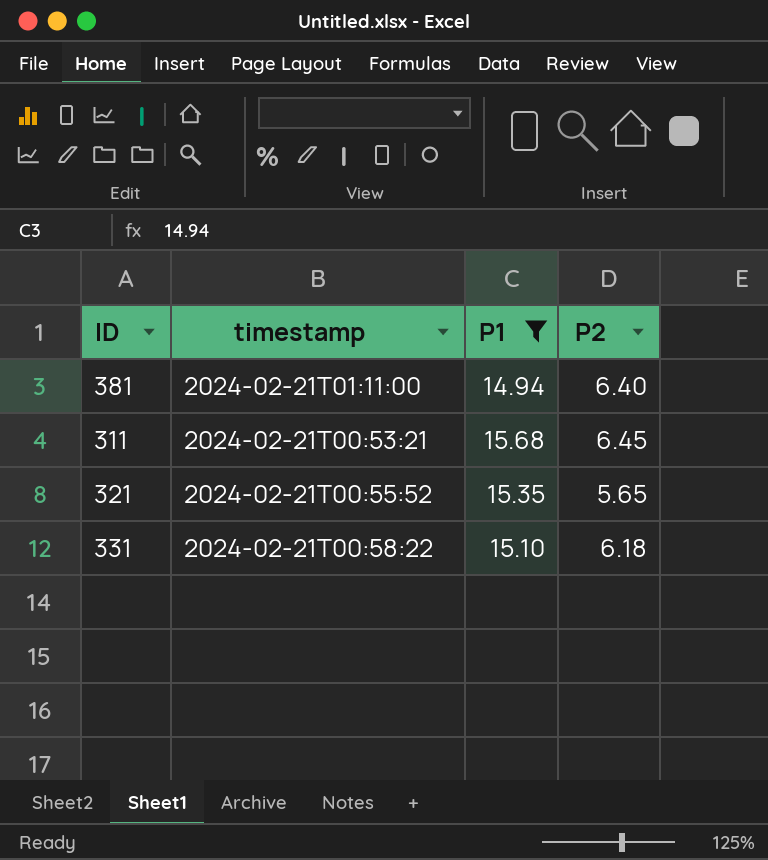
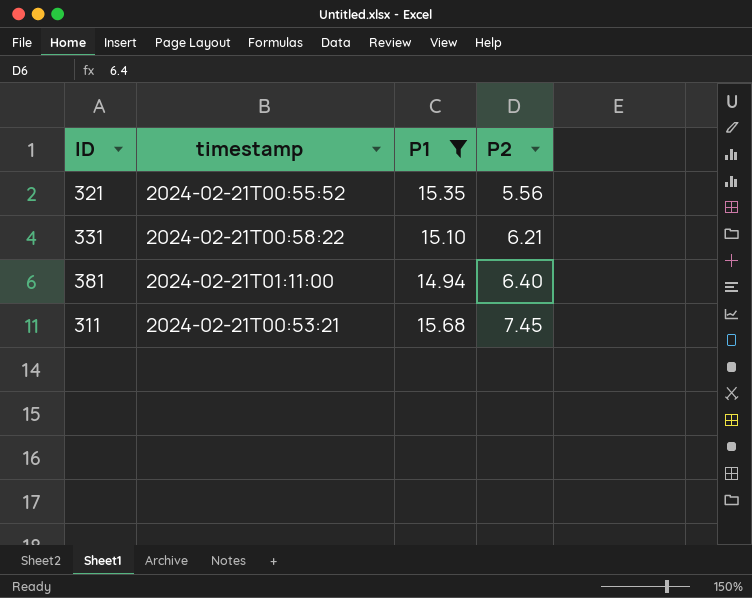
row order: none -> P2 ascending
321 | P2: 5.65 -> 5.56
331 | P2: 6.18 -> 6.21
311 | P2: 6.45 -> 7.45

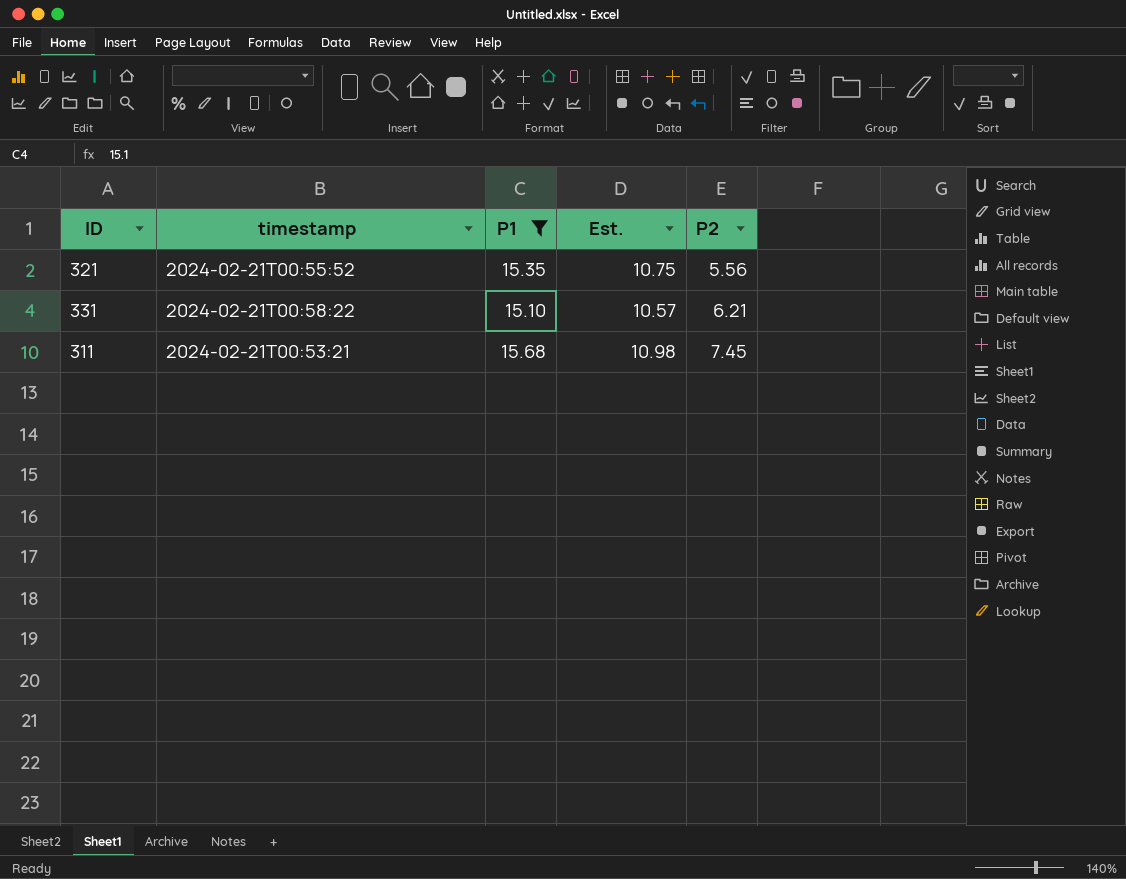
column Est. | formula: none -> [P1] * 0.7
row 381: 2024-02-21T01:11:00 | 14.94 | 6.40 -> none

